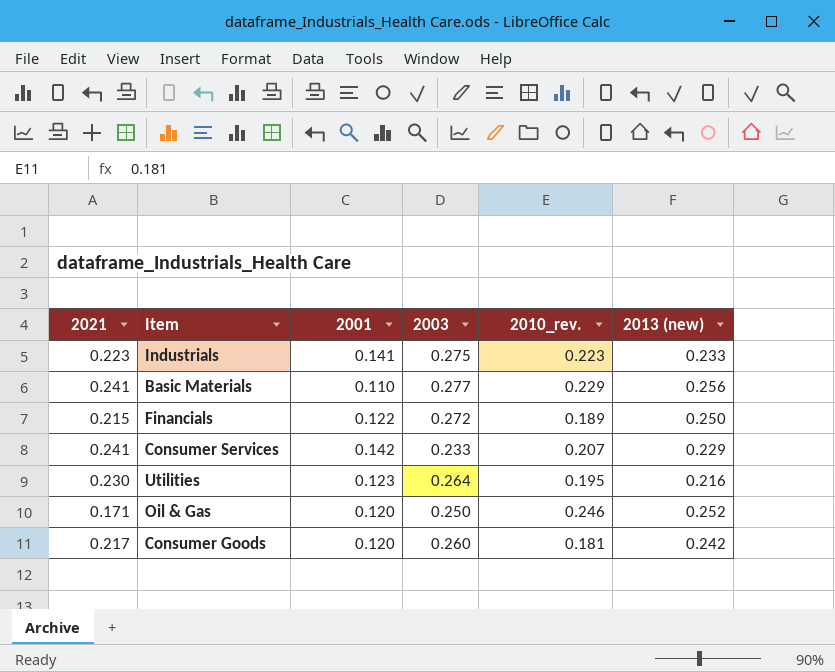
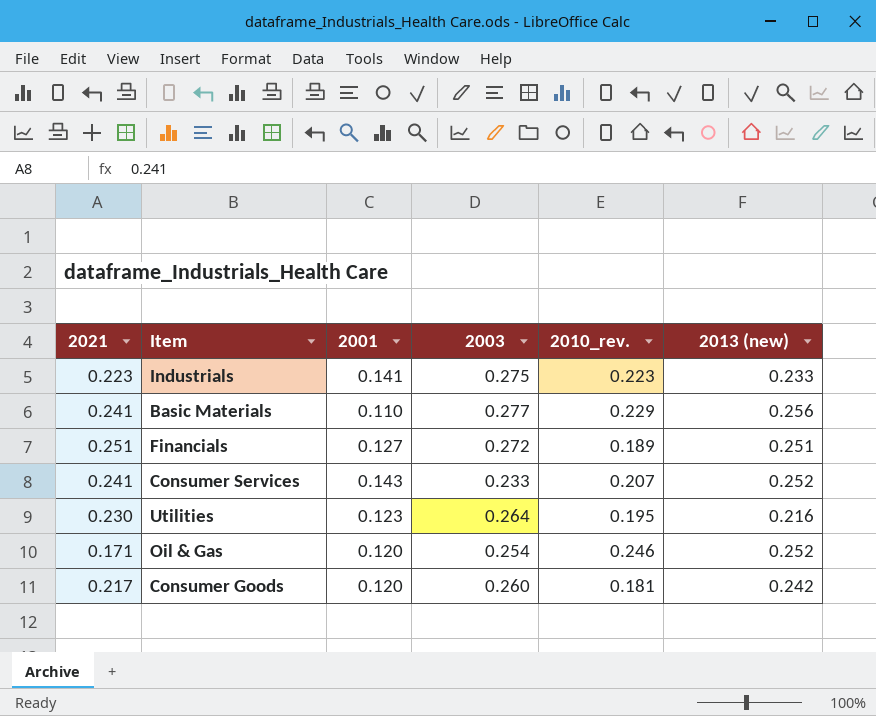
Financials | 2021: 0.215 -> 0.251
Financials | 2001: 0.122 -> 0.127
Financials | 2013 (new): 0.250 -> 0.251
Consumer Services | 2001: 0.142 -> 0.143
Consumer Services | 2013 (new): 0.229 -> 0.252
Oil & Gas | 2003: 0.250 -> 0.254

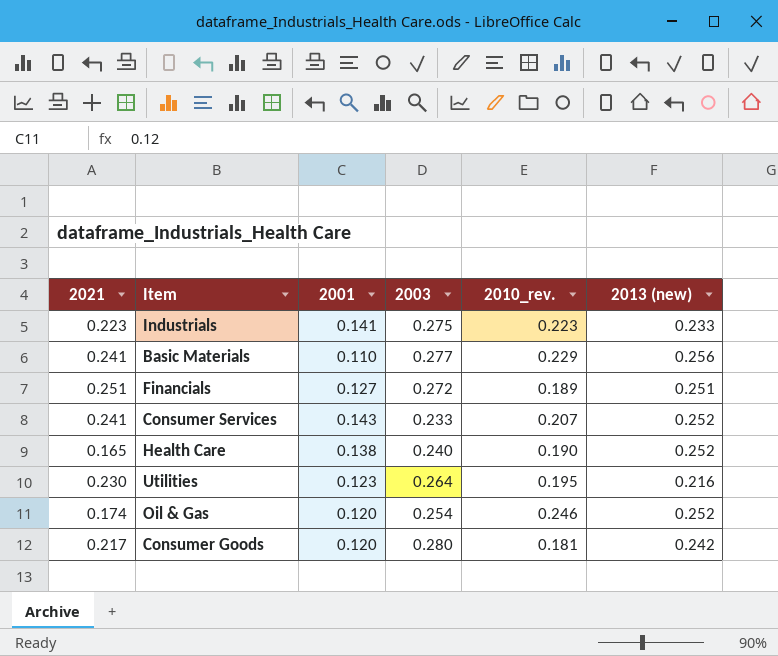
row Health Care: none -> 0.165 | 0.138 | 0.240 | 0.190 | 0.252
Oil & Gas | 2021: 0.171 -> 0.174
Consumer Goods | 2003: 0.260 -> 0.280

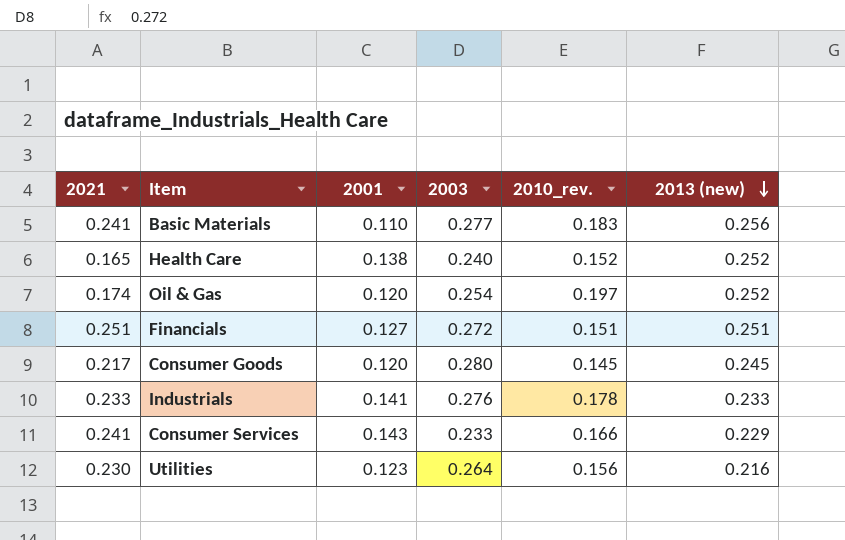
row order: none -> 2013 (new) descending
Basic Materials | 2010_rev.: 0.229 -> 0.183
Health Care | 2010_rev.: 0.190 -> 0.152
Oil & Gas | 2010_rev.: 0.246 -> 0.197
Financials | 2010_rev.: 0.189 -> 0.151
Consumer Goods | 2010_rev.: 0.181 -> 0.145
Consumer Goods | 2013 (new): 0.242 -> 0.245
Industrials | 2021: 0.223 -> 0.233
Industrials | 2003: 0.275 -> 0.276
Industrials | 2010_rev.: 0.223 -> 0.178
Consumer Services | 2010_rev.: 0.207 -> 0.166
Consumer Services | 2013 (new): 0.252 -> 0.229
Utilities | 2010_rev.: 0.195 -> 0.156

